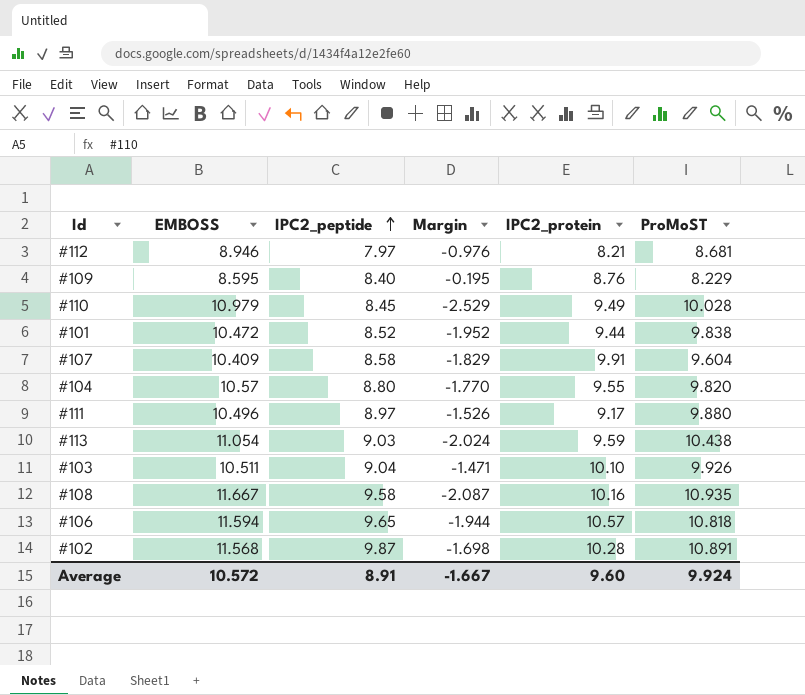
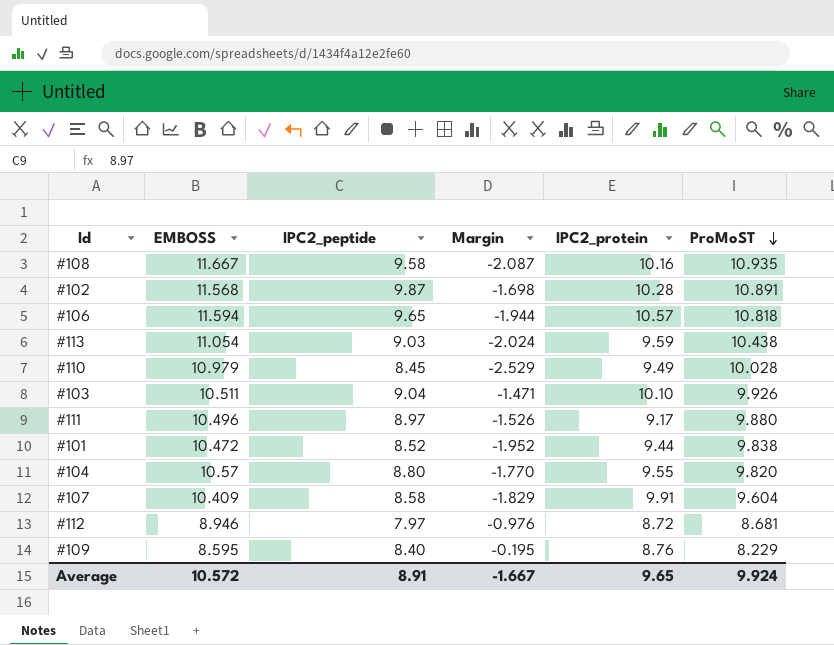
row order: IPC2_peptide ascending -> ProMoST descending
#112 | IPC2_protein: 8.21 -> 8.72
Average | IPC2_protein: 9.60 -> 9.65

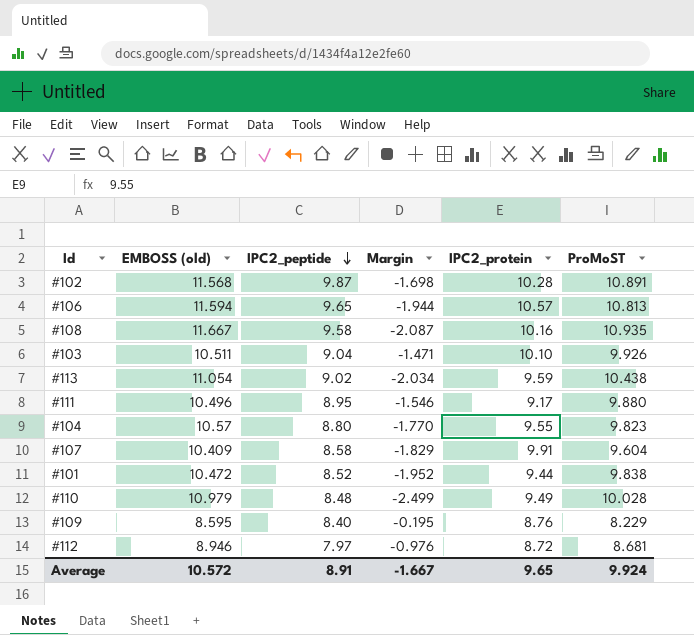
row order: ProMoST descending -> IPC2_peptide descending
column name: EMBOSS -> EMBOSS (old)
#106 | ProMoST: 10.818 -> 10.813
#113 | IPC2_peptide: 9.03 -> 9.02
#113 | Margin: -2.024 -> -2.034
#111 | IPC2_peptide: 8.97 -> 8.95
#111 | Margin: -1.526 -> -1.546
#104 | ProMoST: 9.820 -> 9.823
#110 | IPC2_peptide: 8.45 -> 8.48
#110 | Margin: -2.529 -> -2.499

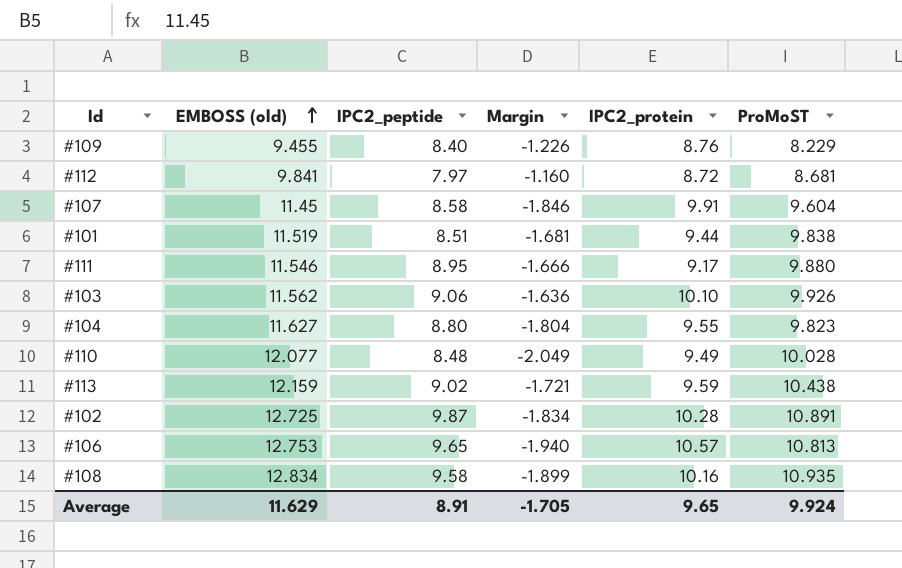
row order: IPC2_peptide descending -> EMBOSS (old) ascending
column Margin | formula: [IPC2_peptide] - [EMBOSS (old)] -> [ProMoST] - [EMBOSS (old)]
#109 | EMBOSS (old): 8.595 -> 9.455
#112 | EMBOSS (old): 8.946 -> 9.841
#107 | EMBOSS (old): 10.409 -> 11.45
#101 | EMBOSS (old): 10.472 -> 11.519
#101 | IPC2_peptide: 8.52 -> 8.51
#111 | EMBOSS (old): 10.496 -> 11.546
#103 | EMBOSS (old): 10.511 -> 11.562
#103 | IPC2_peptide: 9.04 -> 9.06
#104 | EMBOSS (old): 10.57 -> 11.627
#110 | EMBOSS (old): 10.979 -> 12.077
#113 | EMBOSS (old): 11.054 -> 12.159
#102 | EMBOSS (old): 11.568 -> 12.725
#106 | EMBOSS (old): 11.594 -> 12.753
#108 | EMBOSS (old): 11.667 -> 12.834
Average | EMBOSS (old): 10.572 -> 11.629
Average | Margin: -1.667 -> -1.705

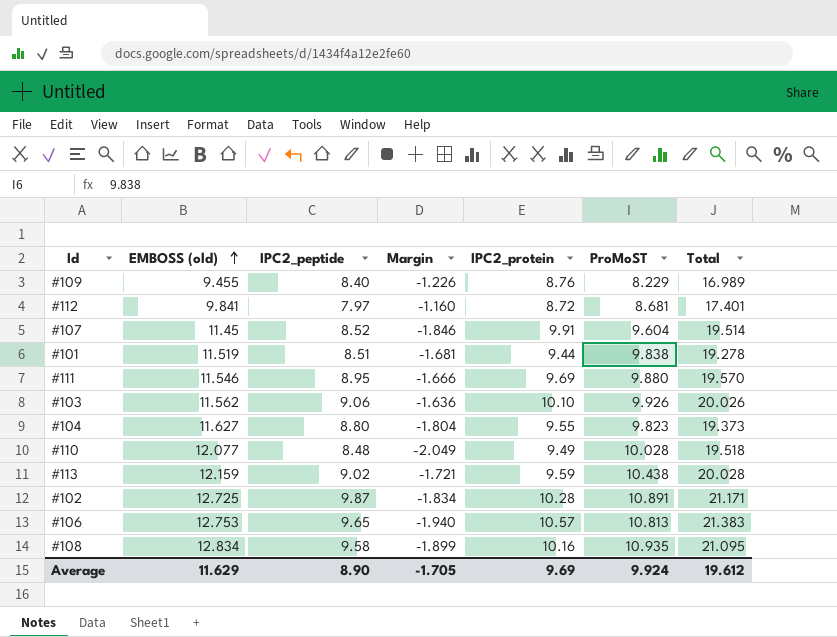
column Total | formula: none -> [IPC2_protein] + [ProMoST]
#107 | IPC2_peptide: 8.58 -> 8.52
#111 | IPC2_protein: 9.17 -> 9.69
Average | IPC2_peptide: 8.91 -> 8.90
Average | IPC2_protein: 9.65 -> 9.69

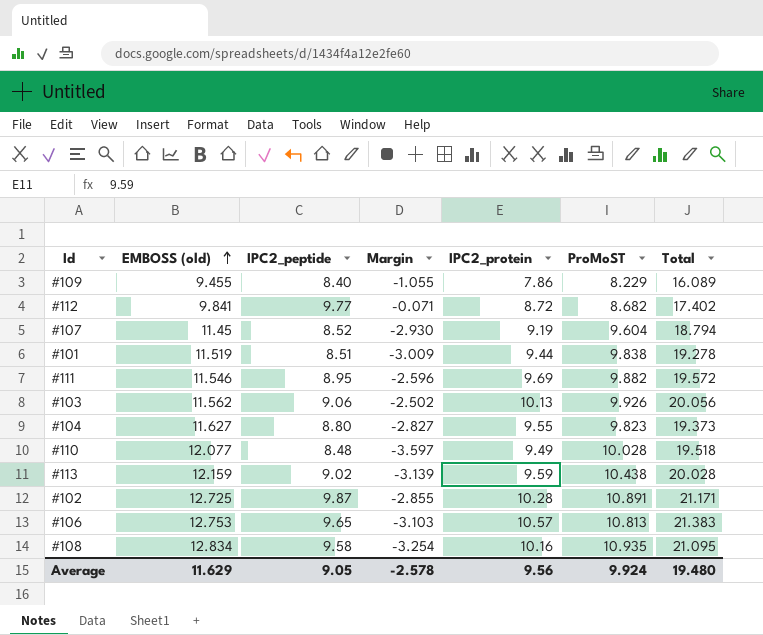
column Margin | formula: [ProMoST] - [EMBOSS (old)] -> [IPC2_peptide] - [EMBOSS (old)]
#109 | IPC2_protein: 8.76 -> 7.86
#109 | Total: 16.989 -> 16.089
#112 | IPC2_peptide: 7.97 -> 9.77
#112 | ProMoST: 8.681 -> 8.682
#112 | Total: 17.401 -> 17.402
#107 | IPC2_protein: 9.91 -> 9.19
#107 | Total: 19.514 -> 18.794
#111 | ProMoST: 9.880 -> 9.882
#111 | Total: 19.570 -> 19.572
#103 | IPC2_protein: 10.10 -> 10.13
#103 | Total: 20.026 -> 20.056
Average | IPC2_peptide: 8.90 -> 9.05
Average | Margin: -1.705 -> -2.578
Average | IPC2_protein: 9.69 -> 9.56
Average | Total: 19.612 -> 19.480

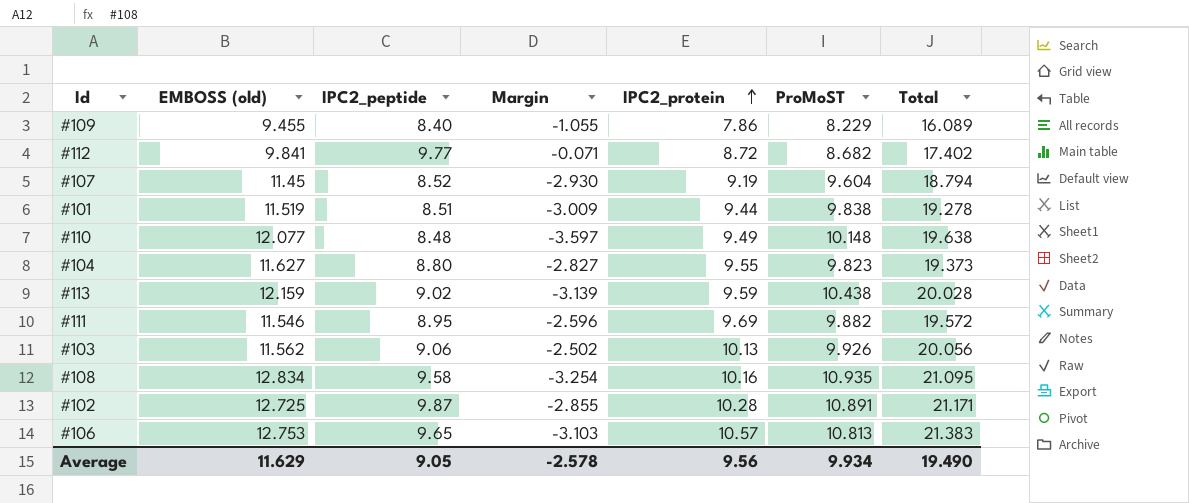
row order: EMBOSS (old) ascending -> IPC2_protein ascending
#110 | ProMoST: 10.028 -> 10.148
#110 | Total: 19.518 -> 19.638
Average | ProMoST: 9.924 -> 9.934
Average | Total: 19.480 -> 19.490

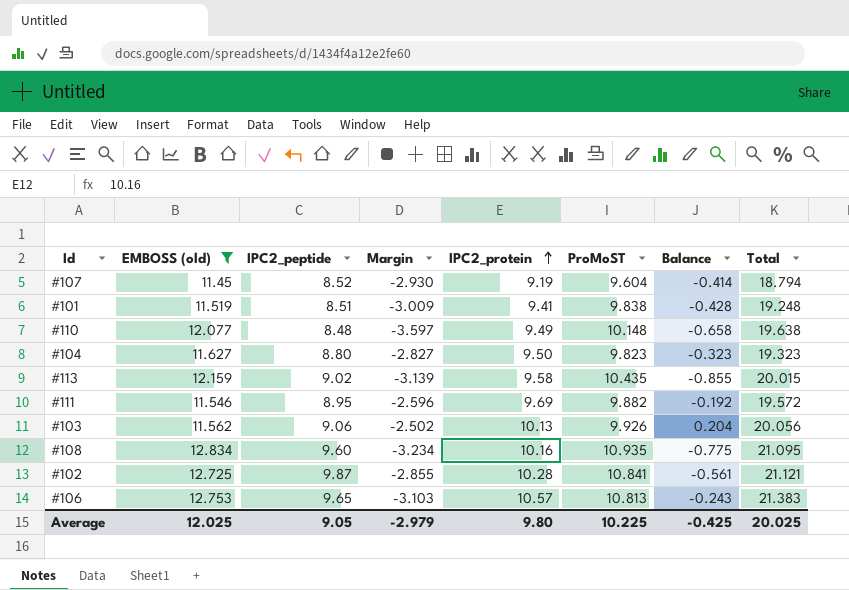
filter: none -> EMBOSS (old) >= 11.45
column Balance | formula: none -> [IPC2_protein] - [ProMoST]
#101 | IPC2_protein: 9.44 -> 9.41
#101 | Total: 19.278 -> 19.248
#104 | IPC2_protein: 9.55 -> 9.50
#104 | Total: 19.373 -> 19.323
#113 | IPC2_protein: 9.59 -> 9.58
#113 | ProMoST: 10.438 -> 10.435
#113 | Total: 20.028 -> 20.015
#108 | IPC2_peptide: 9.58 -> 9.60
#108 | Margin: -3.254 -> -3.234
#102 | ProMoST: 10.891 -> 10.841
#102 | Total: 21.171 -> 21.121
Average | EMBOSS (old): 11.629 -> 12.025
Average | Margin: -2.578 -> -2.979
Average | IPC2_protein: 9.56 -> 9.80
Average | ProMoST: 9.934 -> 10.225
Average | Total: 19.490 -> 20.025

